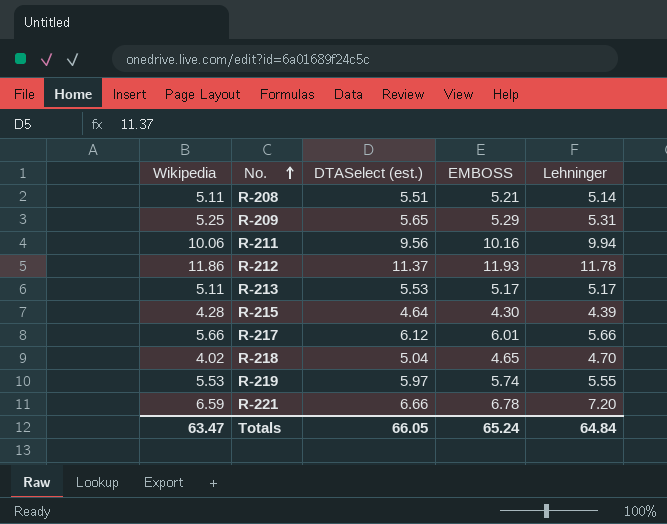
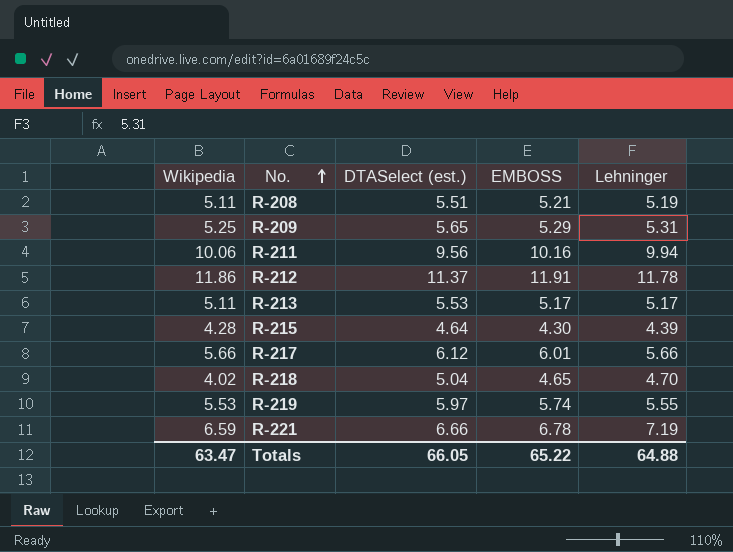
R-208 | Lehninger: 5.14 -> 5.19
R-212 | EMBOSS: 11.93 -> 11.91
R-221 | Lehninger: 7.20 -> 7.19
Totals | EMBOSS: 65.24 -> 65.22
Totals | Lehninger: 64.84 -> 64.88

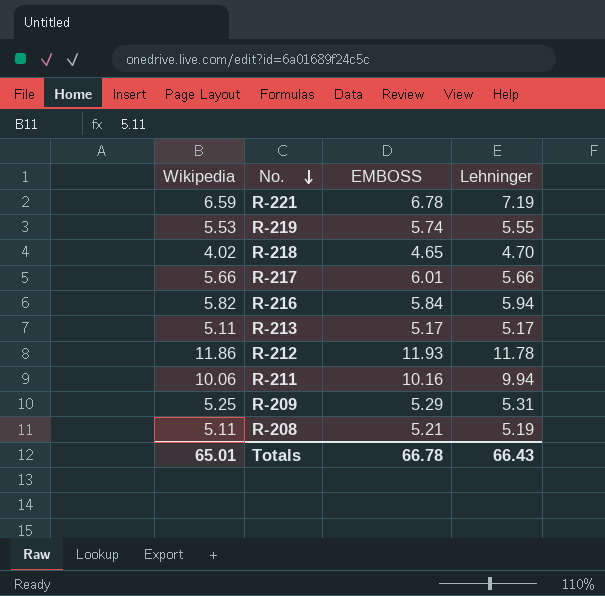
row order: No. ascending -> No. descending
column DTASelect (est.) | position: 3 -> none
row R-215: 4.28 | 4.64 | 4.30 | 4.39 -> none
row R-216: none -> 5.82 | 5.84 | 5.94
R-212 | EMBOSS: 11.91 -> 11.93
Totals | Wikipedia: 63.47 -> 65.01
Totals | EMBOSS: 65.22 -> 66.78
Totals | Lehninger: 64.88 -> 66.43

